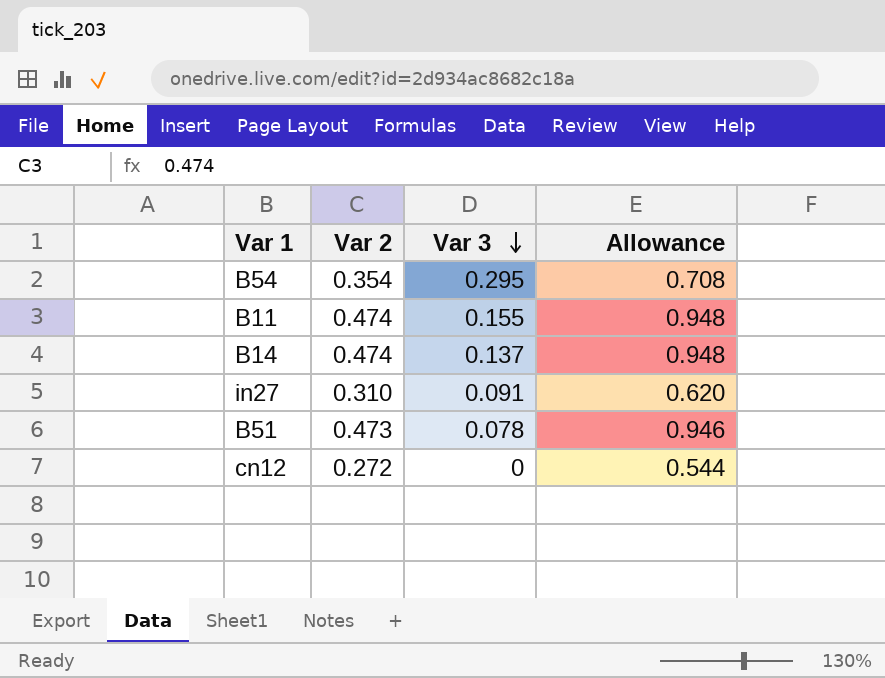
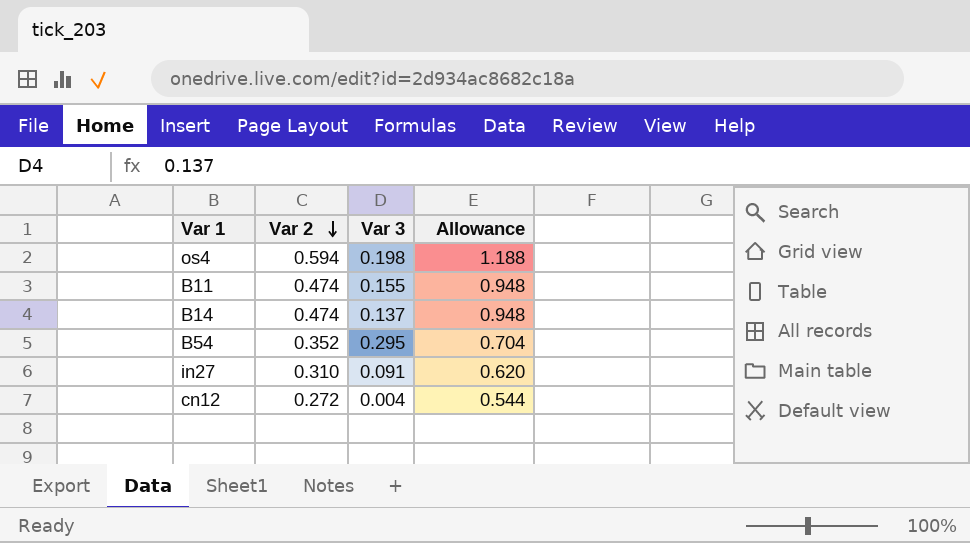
row order: Var 3 descending -> Var 2 descending
row B51: 0.473 | 0.078 | 0.946 -> none
row os4: none -> 0.594 | 0.198 | 1.188
B54 | Var 2: 0.354 -> 0.352
B54 | Allowance: 0.708 -> 0.704
cn12 | Var 3: 0 -> 0.004

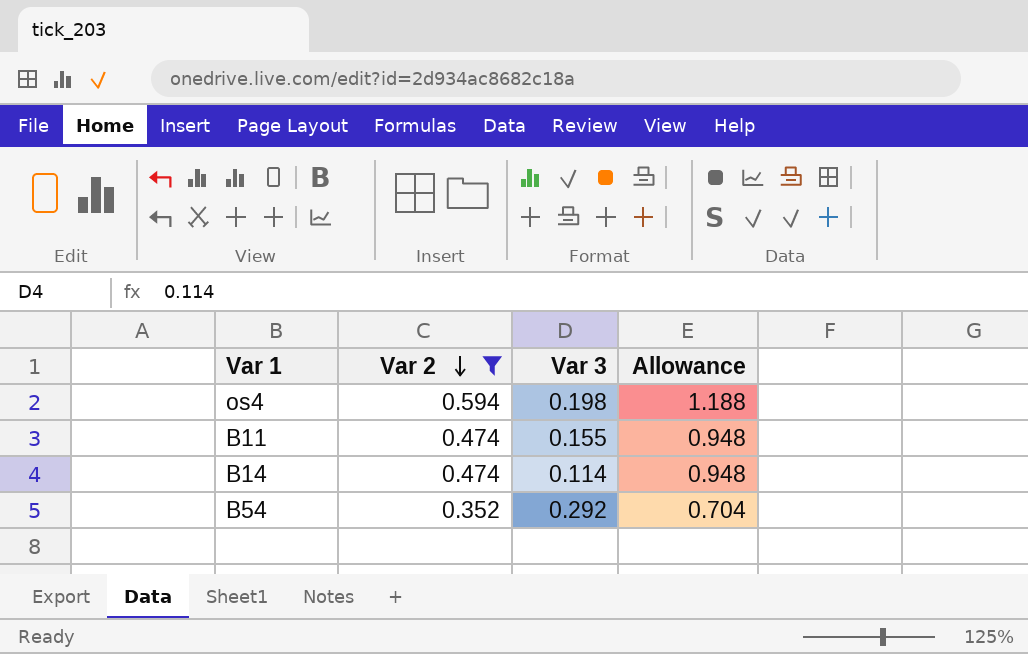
filter: none -> Var 2 >= 0.352
B14 | Var 3: 0.137 -> 0.114
B54 | Var 3: 0.295 -> 0.292

